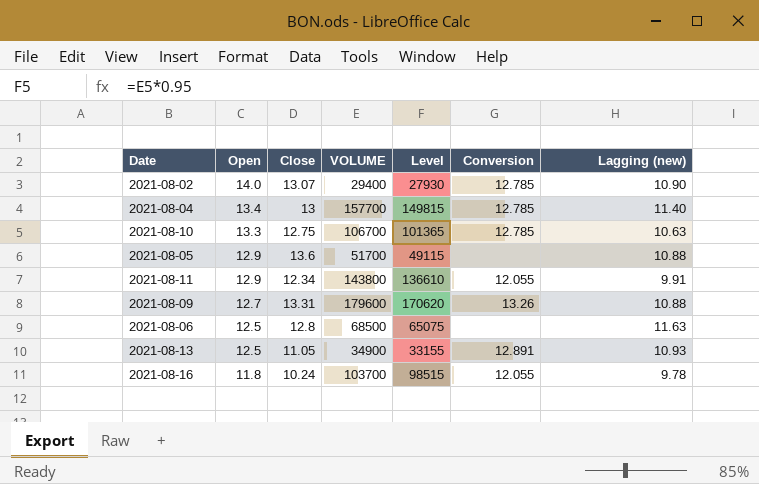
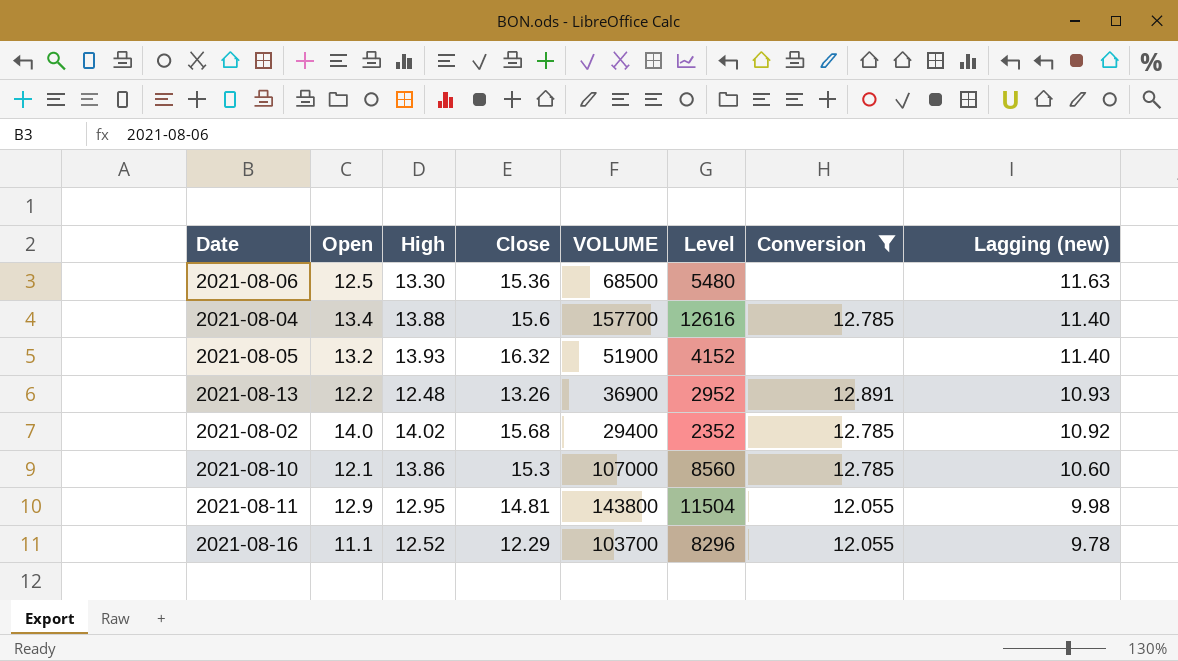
filter: none -> Conversion != 13.26
row order: Open descending -> Lagging (new) descending
column High | position: none -> 3
column Level | formula: [VOLUME] * 0.95 -> [VOLUME] * 0.08
2021-08-06 | Close: 12.8 -> 15.36
2021-08-04 | Close: 13 -> 15.6
2021-08-05 | Open: 12.9 -> 13.2
2021-08-05 | Close: 13.6 -> 16.32
2021-08-05 | VOLUME: 51700 -> 51900
2021-08-05 | Lagging (new): 10.88 -> 11.40
2021-08-13 | Open: 12.5 -> 12.2
2021-08-13 | Close: 11.05 -> 13.26
2021-08-13 | VOLUME: 34900 -> 36900
2021-08-02 | Close: 13.07 -> 15.68
2021-08-02 | Lagging (new): 10.90 -> 10.92
2021-08-10 | Open: 13.3 -> 12.1
2021-08-10 | Close: 12.75 -> 15.3
2021-08-10 | VOLUME: 106700 -> 107000
2021-08-10 | Lagging (new): 10.63 -> 10.60
2021-08-11 | Close: 12.34 -> 14.81
2021-08-11 | Lagging (new): 9.91 -> 9.98
2021-08-16 | Open: 11.8 -> 11.1
2021-08-16 | Close: 10.24 -> 12.29

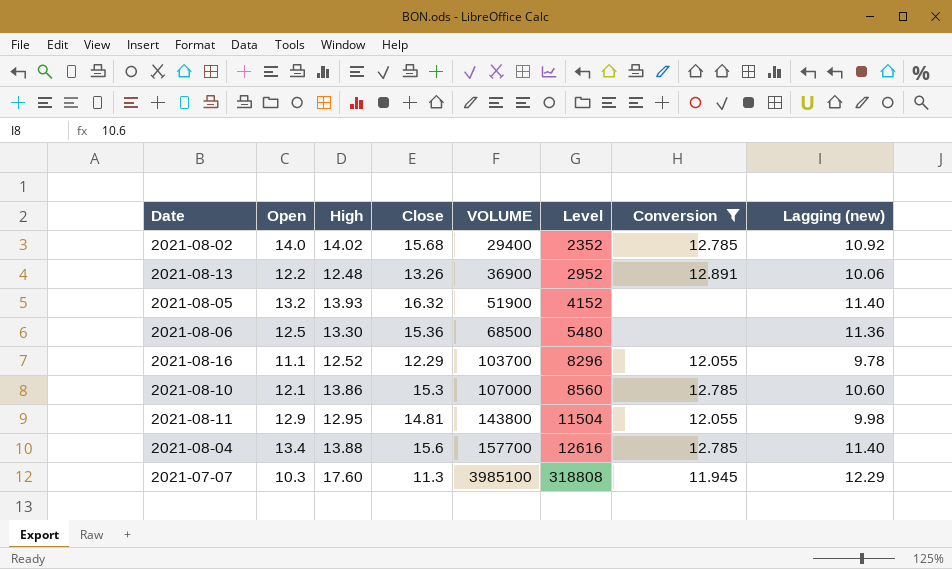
row order: Lagging (new) descending -> VOLUME ascending
2021-08-13 | Lagging (new): 10.93 -> 10.06
2021-08-06 | Lagging (new): 11.63 -> 11.36
row 2021-07-07: none -> 10.3 | 17.60 | 11.3 | 3985100 | 318808 | 11.945 | 12.29

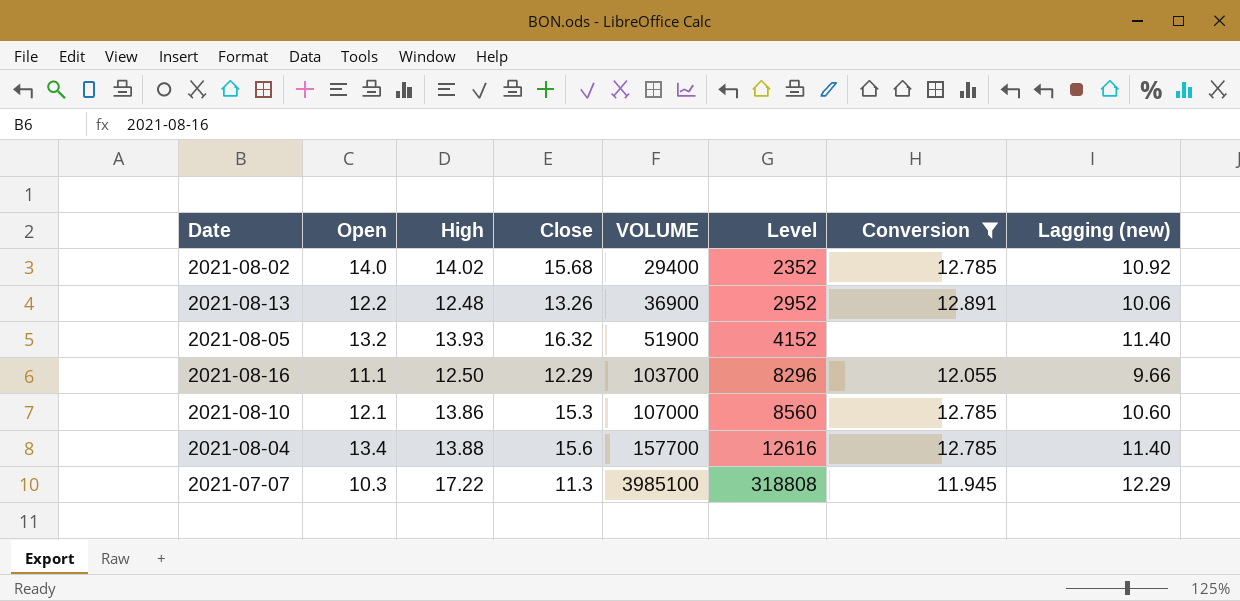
row 2021-08-06: 12.5 | 13.30 | 15.36 | 68500 | 5480 | none | 11.36 -> none
row 2021-08-11: 12.9 | 12.95 | 14.81 | 143800 | 11504 | 12.055 | 9.98 -> none
2021-08-16 | High: 12.52 -> 12.50
2021-08-16 | Lagging (new): 9.78 -> 9.66
2021-07-07 | High: 17.60 -> 17.22

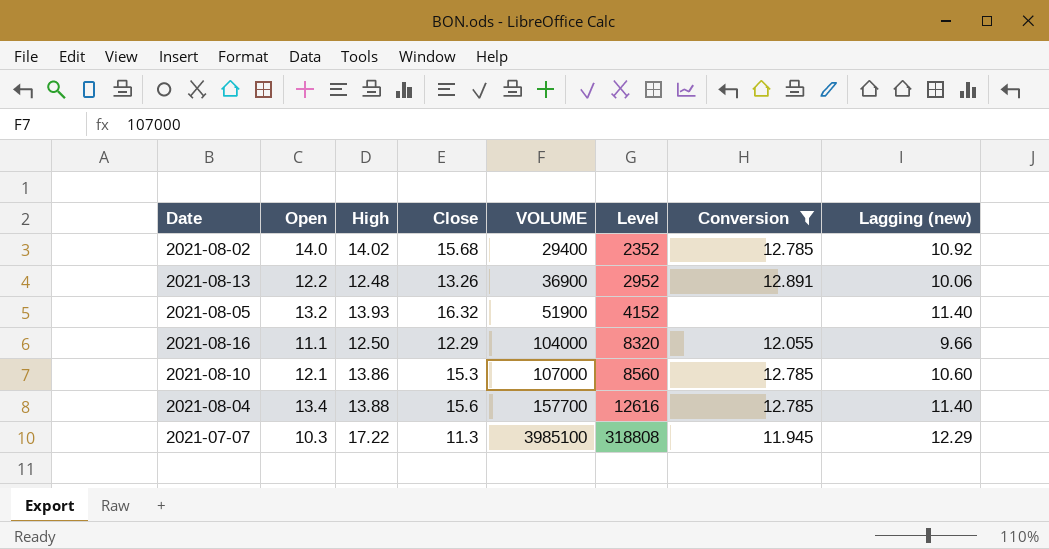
2021-08-16 | VOLUME: 103700 -> 104000
2021-08-16 | Level: 8296 -> 8320

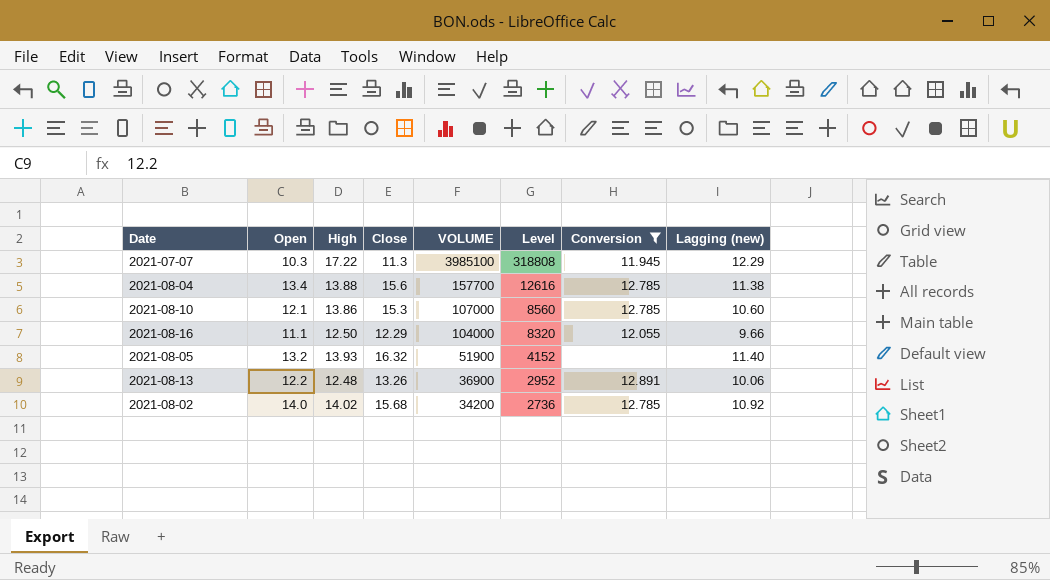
row order: VOLUME ascending -> VOLUME descending
2021-08-04 | Lagging (new): 11.40 -> 11.38
2021-08-02 | VOLUME: 29400 -> 34200
2021-08-02 | Level: 2352 -> 2736

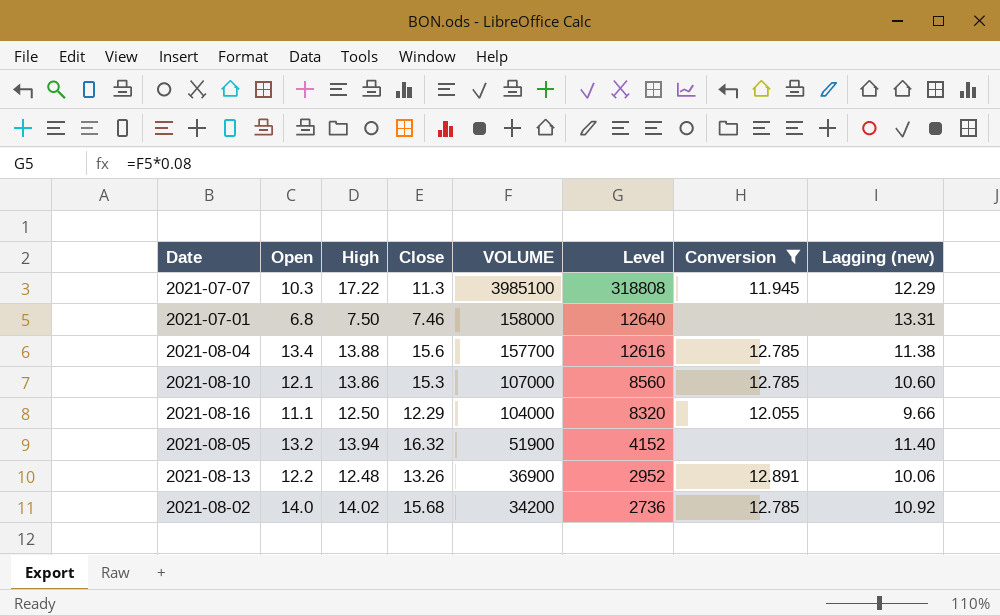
row 2021-07-01: none -> 6.8 | 7.50 | 7.46 | 158000 | 12640 | none | 13.31
2021-08-05 | High: 13.93 -> 13.94

